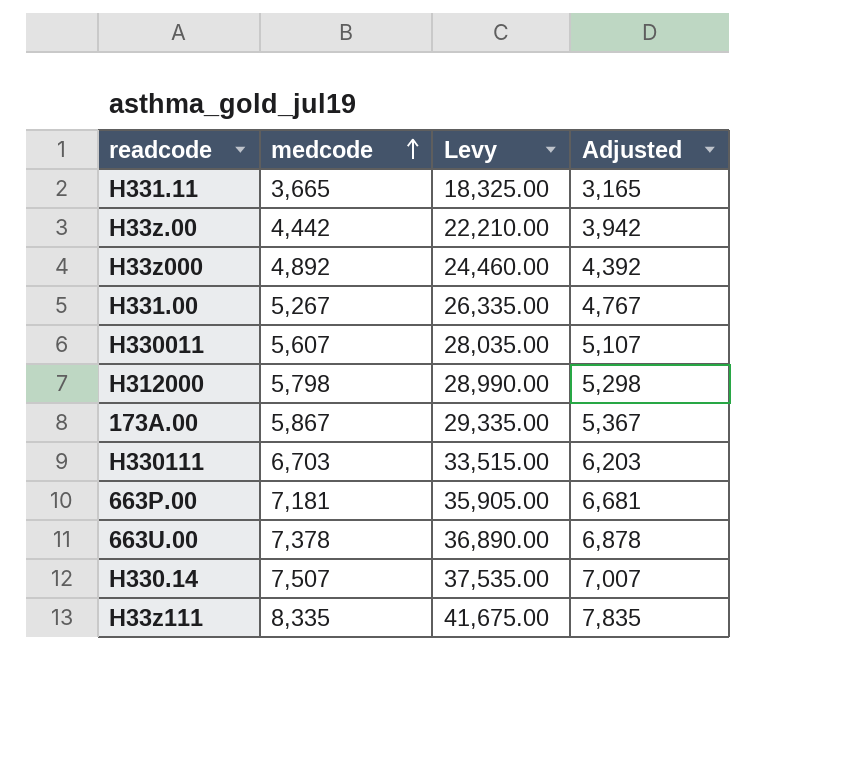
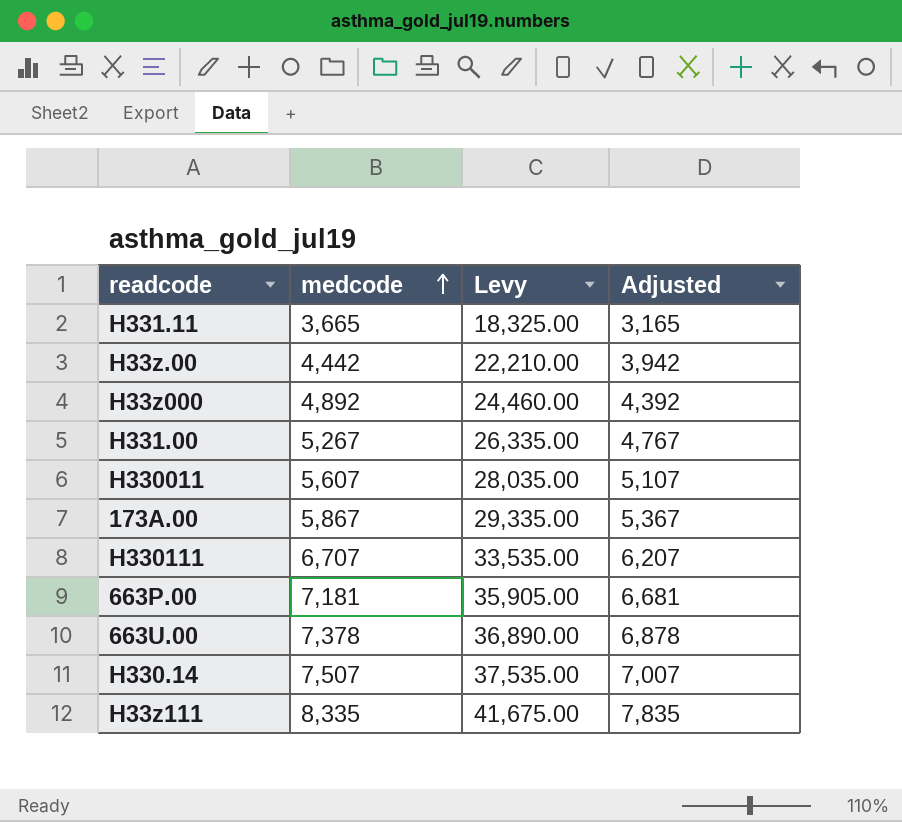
row H312000: 5,798 | 28,990.00 | 5,298 -> none
H330111 | medcode: 6,703 -> 6,707
H330111 | Levy: 33,515.00 -> 33,535.00
H330111 | Adjusted: 6,203 -> 6,207

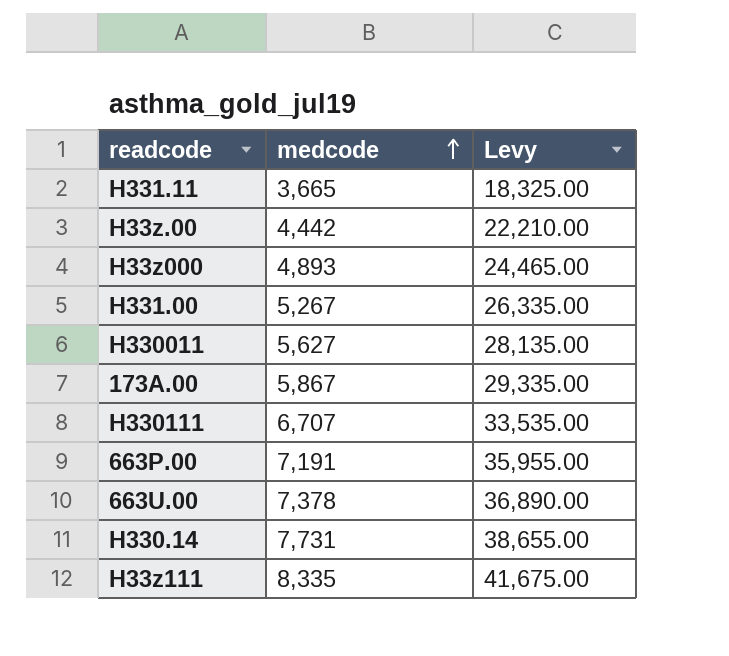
column Adjusted | formula: [medcode] - 500 -> none
H33z000 | medcode: 4,892 -> 4,893
H33z000 | Levy: 24,460.00 -> 24,465.00
H330011 | medcode: 5,607 -> 5,627
H330011 | Levy: 28,035.00 -> 28,135.00
663P.00 | medcode: 7,181 -> 7,191
663P.00 | Levy: 35,905.00 -> 35,955.00
H330.14 | medcode: 7,507 -> 7,731
H330.14 | Levy: 37,535.00 -> 38,655.00

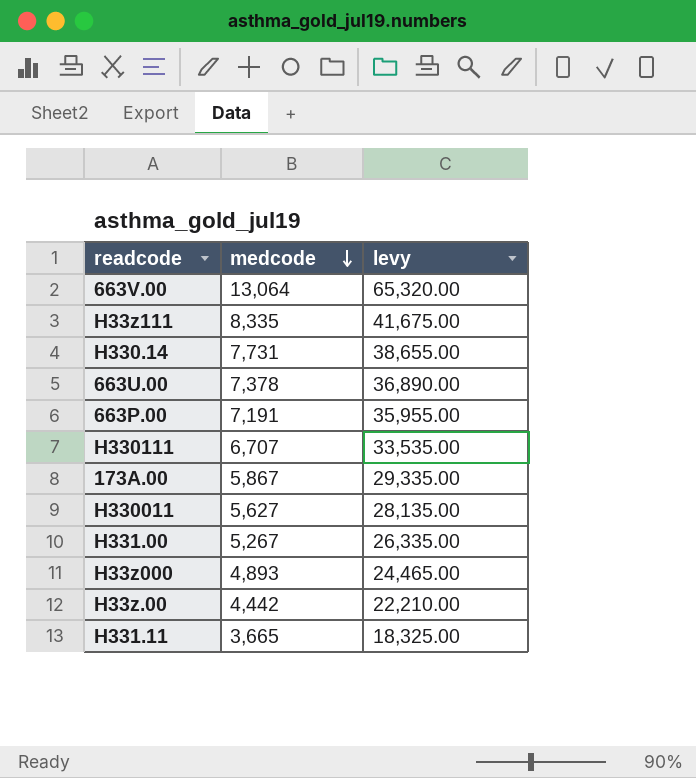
row order: medcode ascending -> medcode descending
column name: Levy -> levy
row 663V.00: none -> 13,064 | 65,320.00

